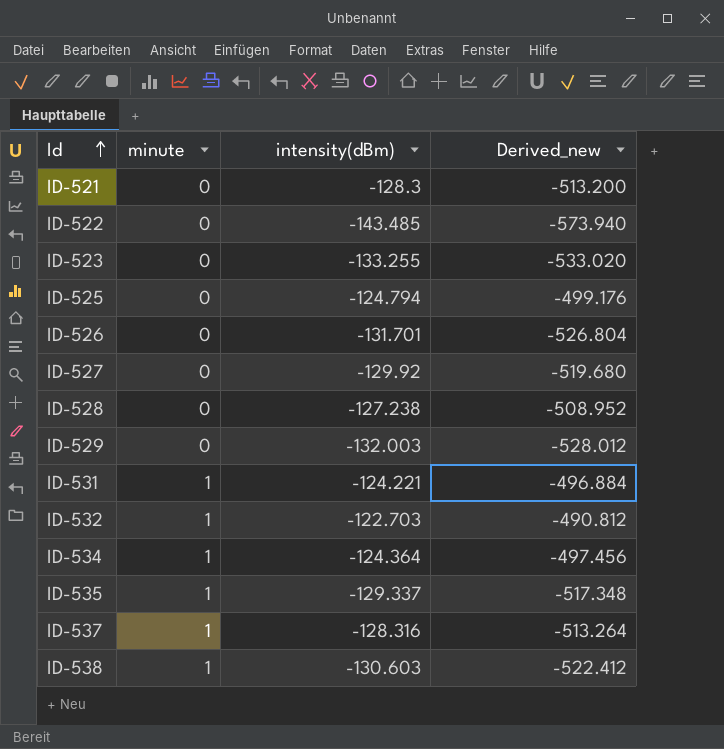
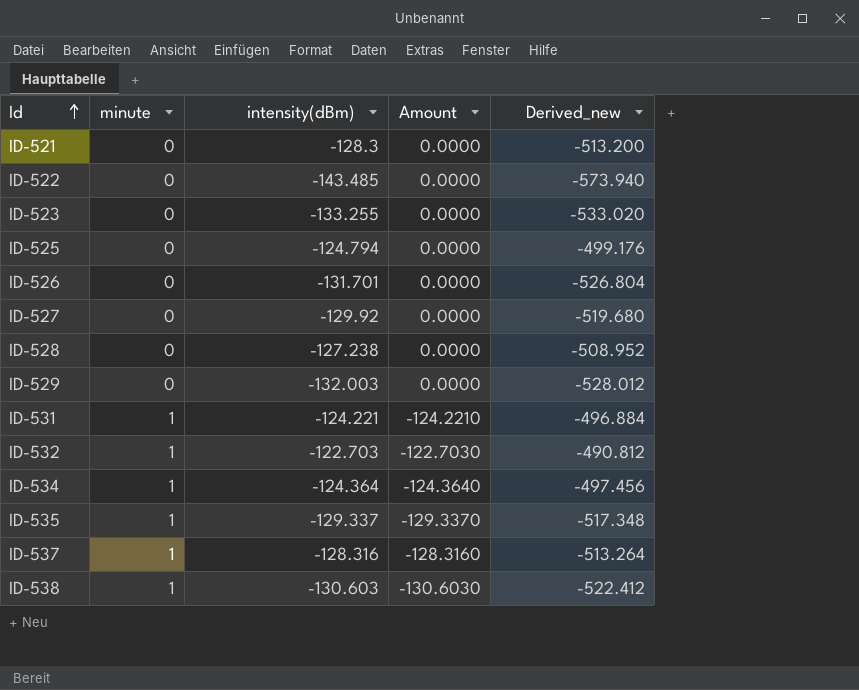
column Amount | formula: none -> [minute] * [intensity(dBm)]

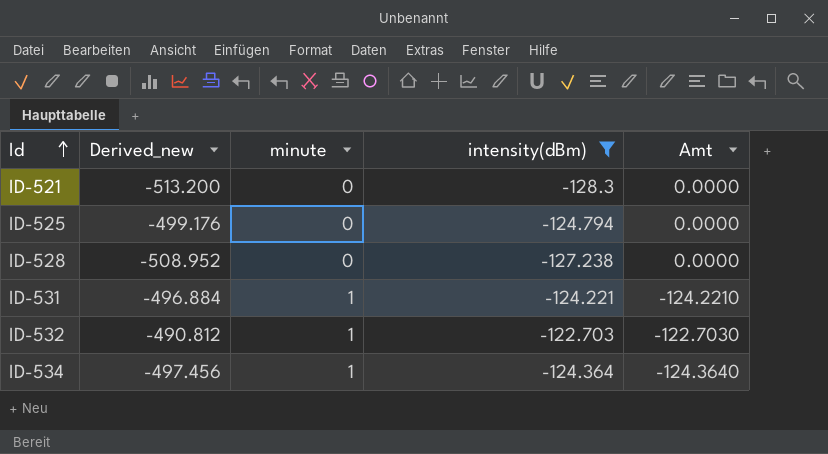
filter: none -> intensity(dBm) >= -128.3
column Derived_new | position: 5 -> 2
column name: Amount -> Amt

